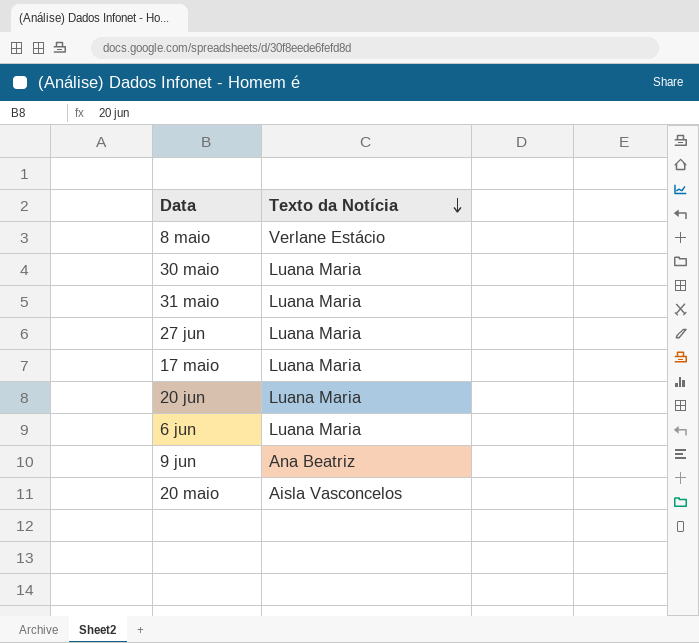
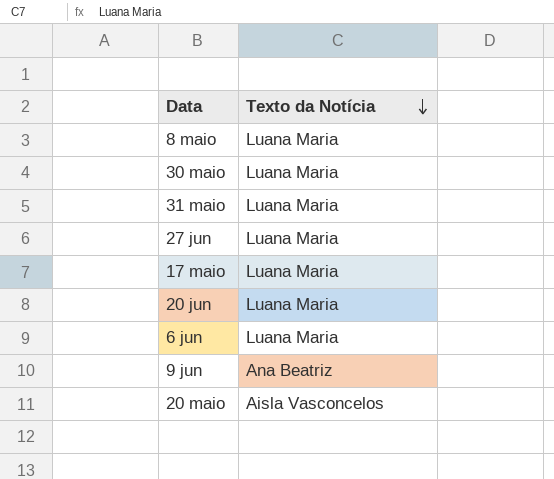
8 maio | Texto da Notícia: Verlane Estácio -> Luana Maria

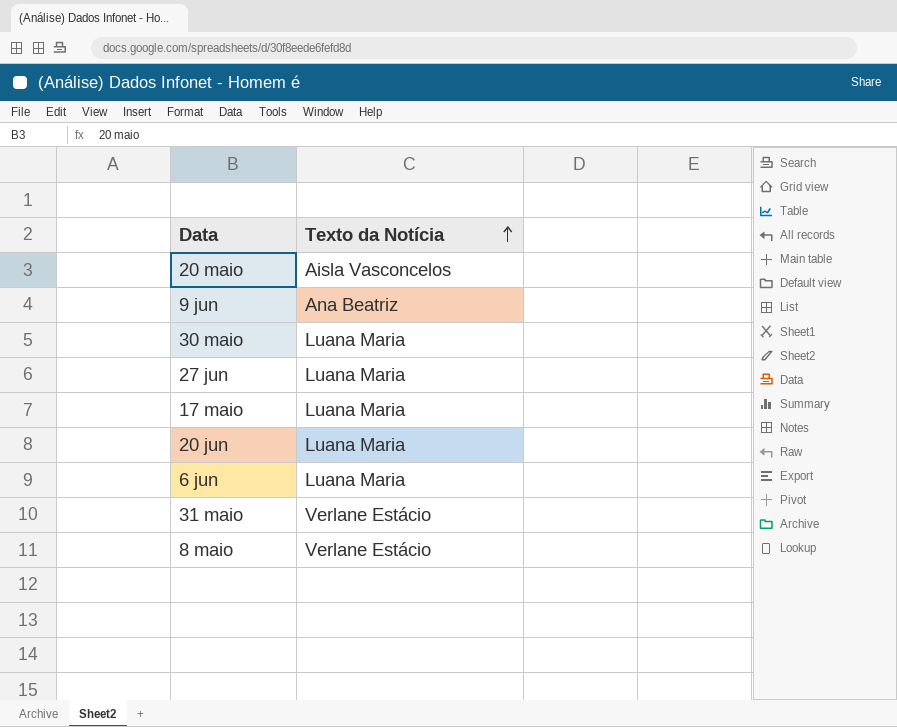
row order: Texto da Notícia descending -> Texto da Notícia ascending
31 maio | Texto da Notícia: Luana Maria -> Verlane Estácio
8 maio | Texto da Notícia: Luana Maria -> Verlane Estácio

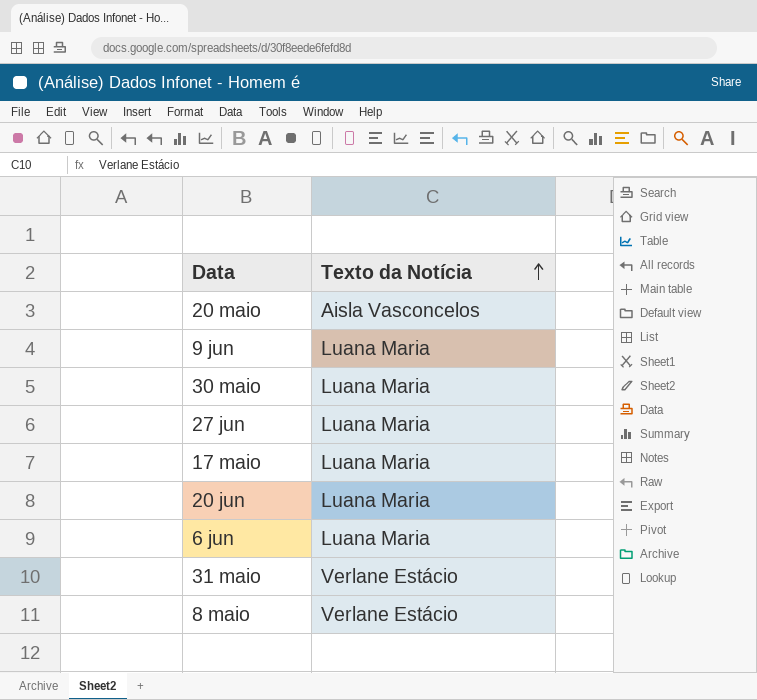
9 jun | Texto da Notícia: Ana Beatriz -> Luana Maria

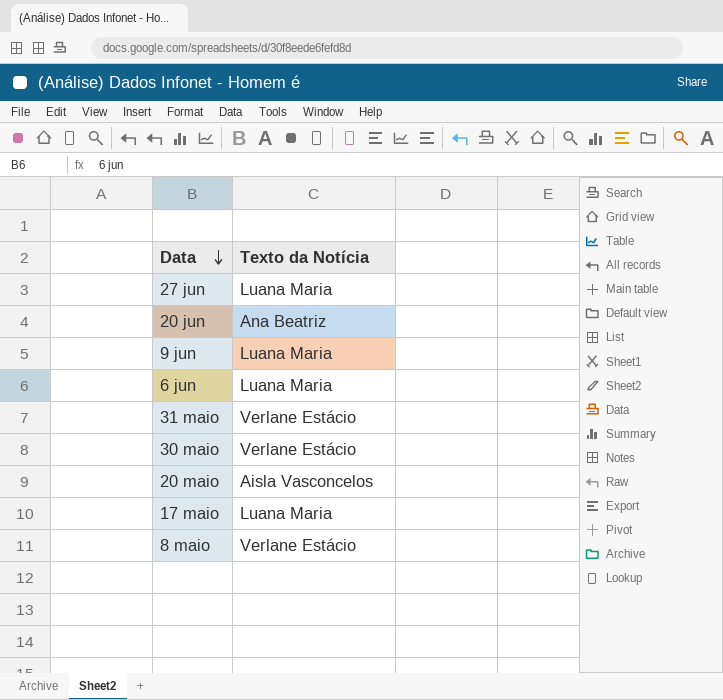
row order: Texto da Notícia ascending -> Data descending
20 jun | Texto da Notícia: Luana Maria -> Ana Beatriz
30 maio | Texto da Notícia: Luana Maria -> Verlane Estácio

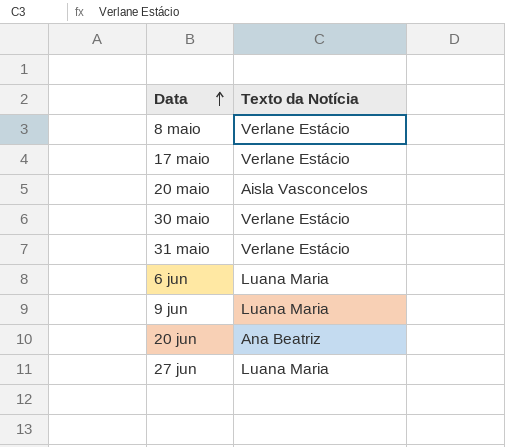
row order: Data descending -> Data ascending
17 maio | Texto da Notícia: Luana Maria -> Verlane Estácio

